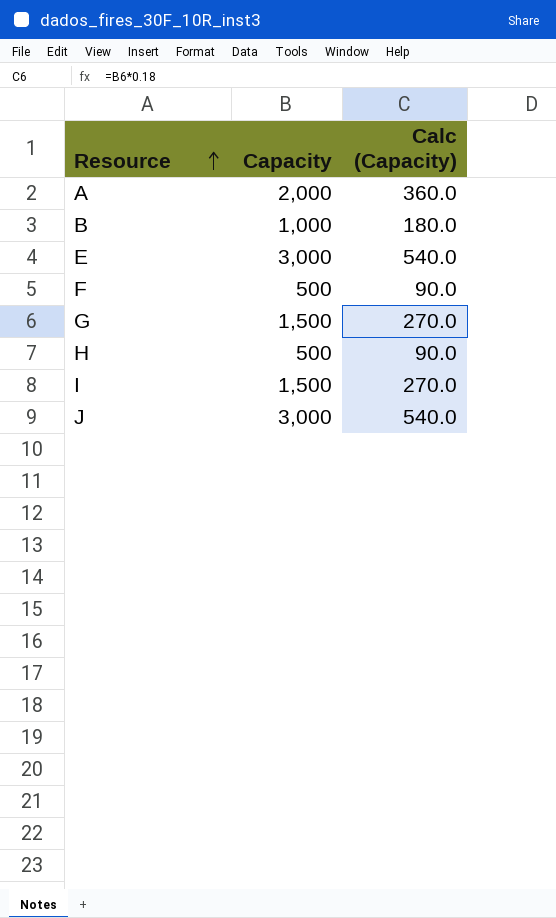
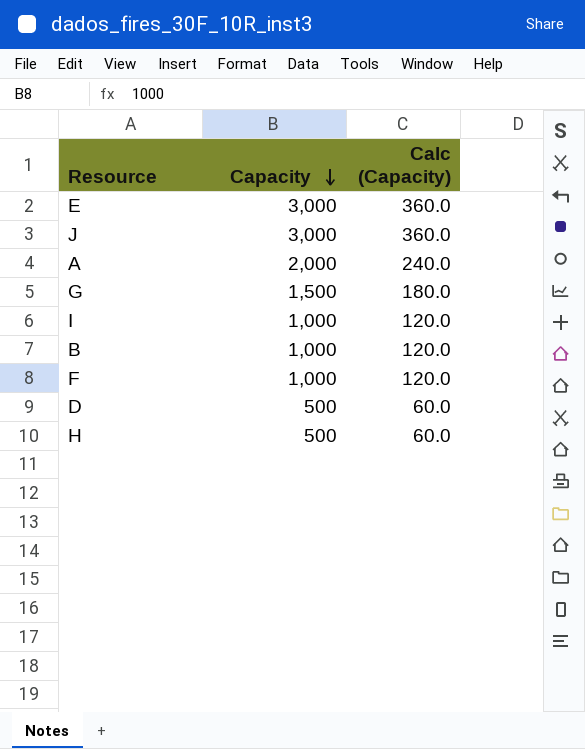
row order: Resource ascending -> Capacity descending
column Calc (Capacity) | formula: [Capacity] * 0.18 -> [Capacity] * 0.12
I | Capacity: 1,500 -> 1,000
F | Capacity: 500 -> 1,000
row D: none -> 500 | 60.0

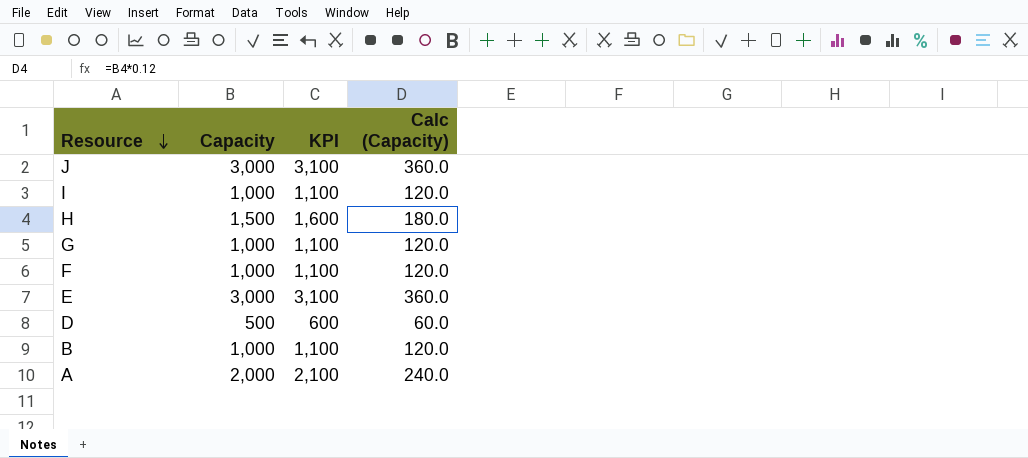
row order: Capacity descending -> Resource descending
column KPI | formula: none -> [Capacity] + 100
H | Capacity: 500 -> 1,500
H | Calc (Capacity): 60.0 -> 180.0
G | Capacity: 1,500 -> 1,000
G | Calc (Capacity): 180.0 -> 120.0

